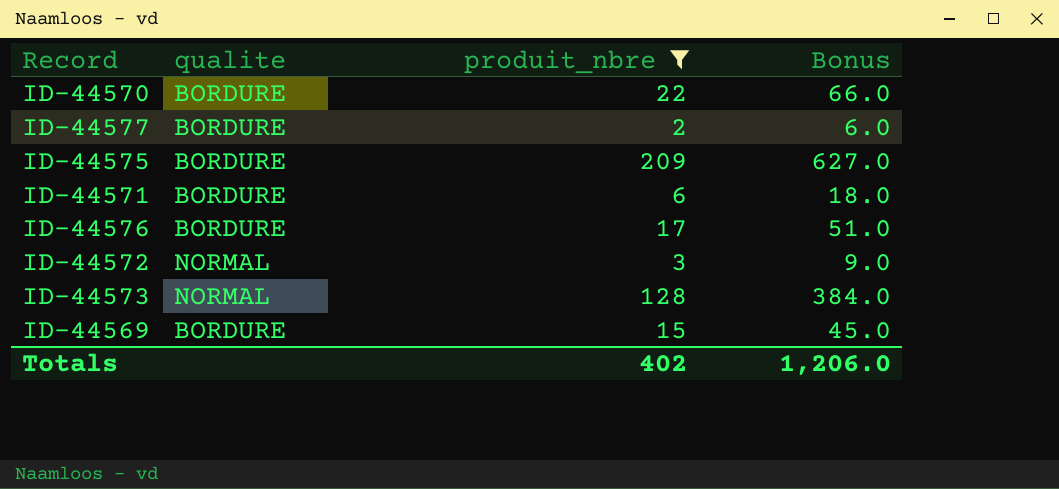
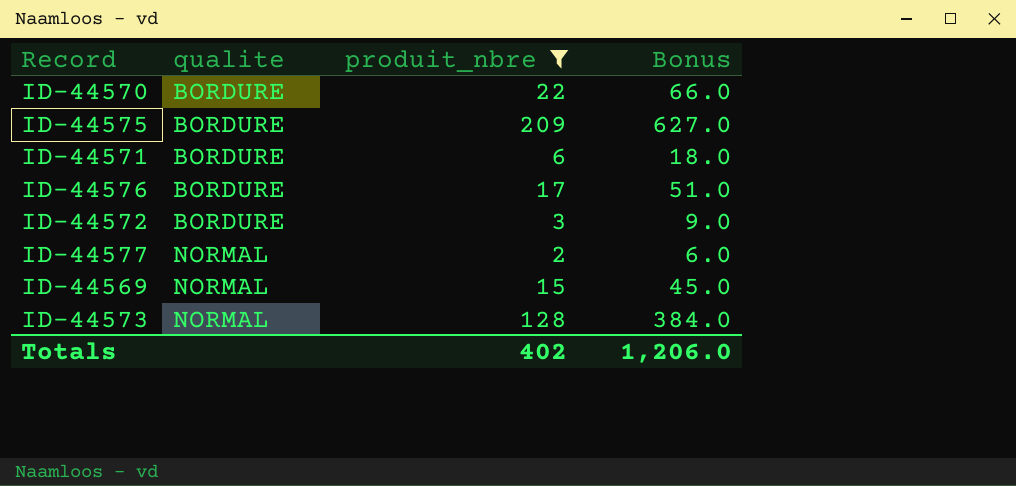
row order: none -> qualite ascending
ID-44572 | qualite: NORMAL -> BORDURE
ID-44577 | qualite: BORDURE -> NORMAL
ID-44569 | qualite: BORDURE -> NORMAL

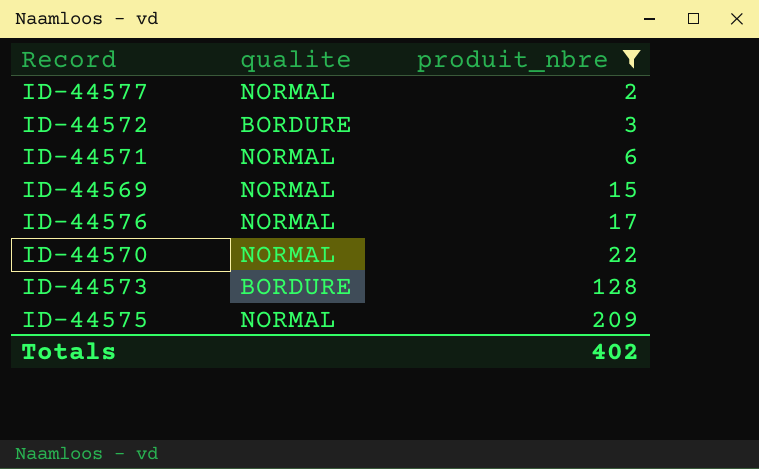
row order: qualite ascending -> produit_nbre ascending
column Bonus | formula: [produit_nbre] * 3 -> none
ID-44571 | qualite: BORDURE -> NORMAL
ID-44576 | qualite: BORDURE -> NORMAL
ID-44570 | qualite: BORDURE -> NORMAL
ID-44573 | qualite: NORMAL -> BORDURE
ID-44575 | qualite: BORDURE -> NORMAL

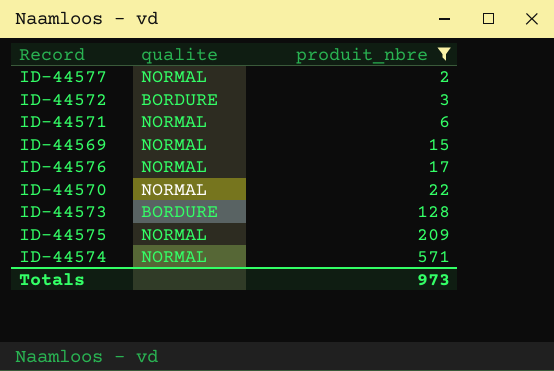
row ID-44574: none -> NORMAL | 571
Totals | produit_nbre: 402 -> 973

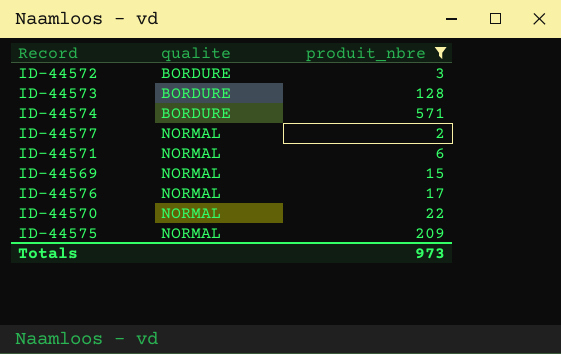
row order: produit_nbre ascending -> qualite ascending
ID-44574 | qualite: NORMAL -> BORDURE

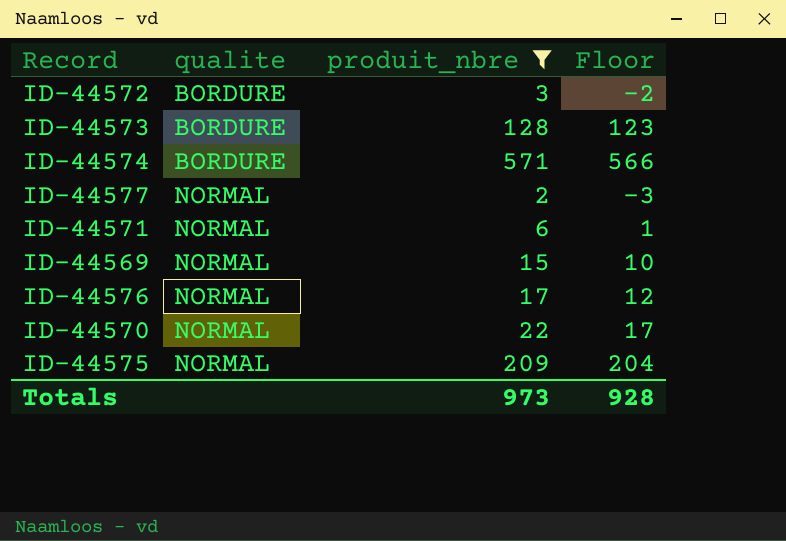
column Floor | formula: none -> [produit_nbre] - 5

